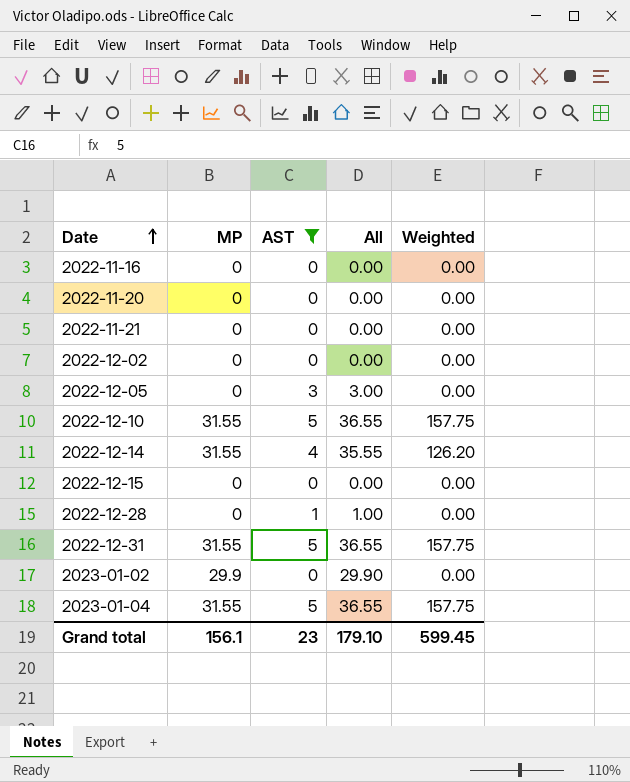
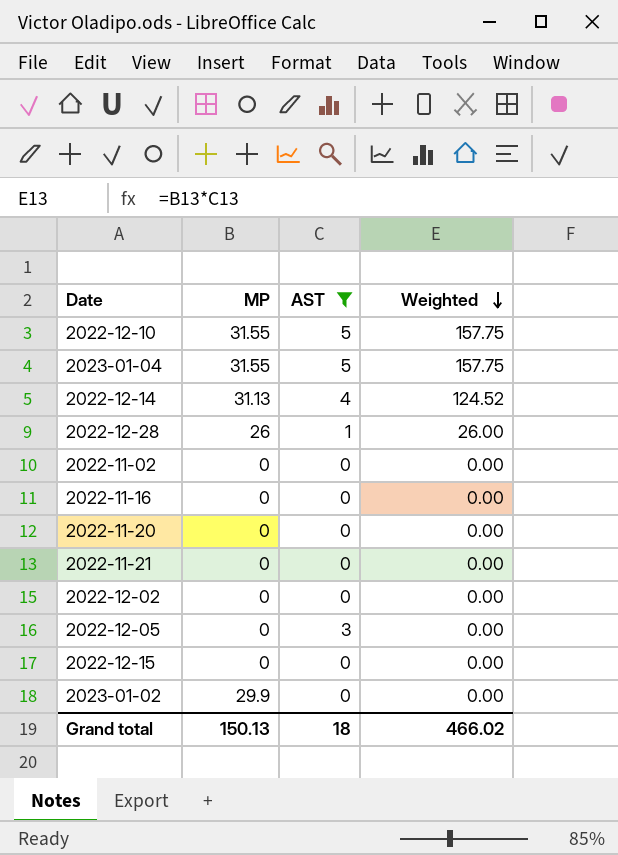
row order: Date ascending -> Weighted descending
column All | formula: [MP] + [AST] -> none
row 2022-12-31: 31.55 | 5 | 36.55 | 157.75 -> none
2022-12-14 | MP: 31.55 -> 31.13
2022-12-14 | Weighted: 126.20 -> 124.52
2022-12-28 | MP: 0 -> 26
2022-12-28 | Weighted: 0.00 -> 26.00
row 2022-11-02: none -> 0 | 0 | 0.00
Grand total | MP: 156.1 -> 150.13
Grand total | AST: 23 -> 18
Grand total | Weighted: 599.45 -> 466.02

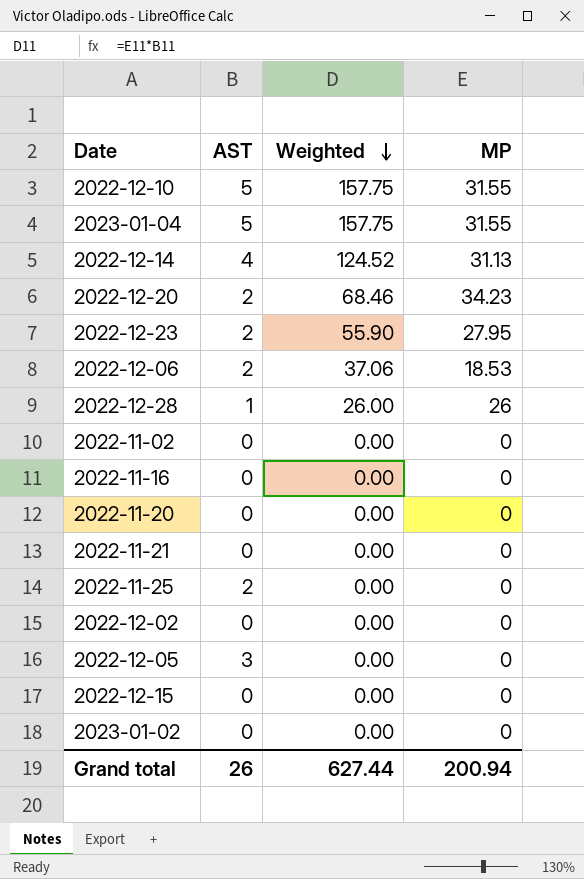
filter: AST != 2 -> none
column MP | position: 2 -> 4
2023-01-02 | MP: 29.9 -> 0
Grand total | AST: 18 -> 26
Grand total | Weighted: 466.02 -> 627.44
Grand total | MP: 150.13 -> 200.94

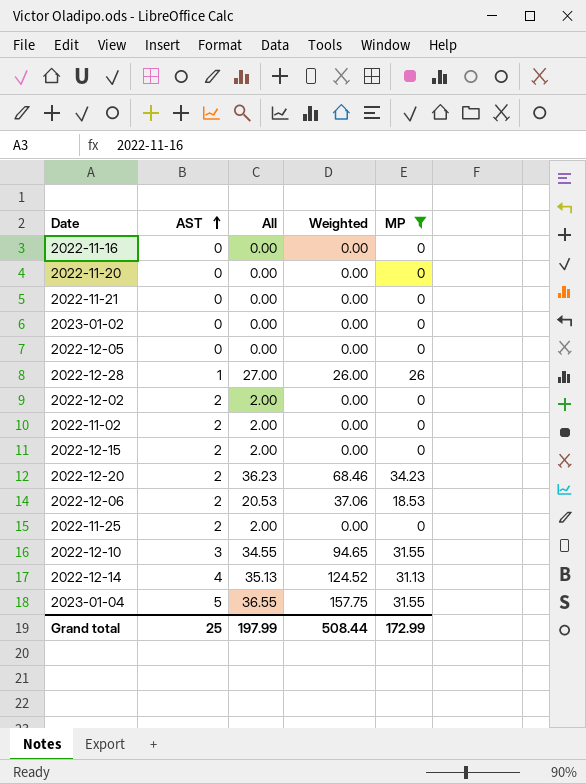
filter: none -> MP != 27.95
row order: Weighted descending -> AST ascending
column All | formula: none -> [AST] + [MP]
2022-12-05 | AST: 3 -> 0
2022-12-02 | AST: 0 -> 2
2022-11-02 | AST: 0 -> 2
2022-12-15 | AST: 0 -> 2
2022-12-10 | AST: 5 -> 3
2022-12-10 | Weighted: 157.75 -> 94.65
Grand total | AST: 26 -> 25
Grand total | Weighted: 627.44 -> 508.44
Grand total | MP: 200.94 -> 172.99

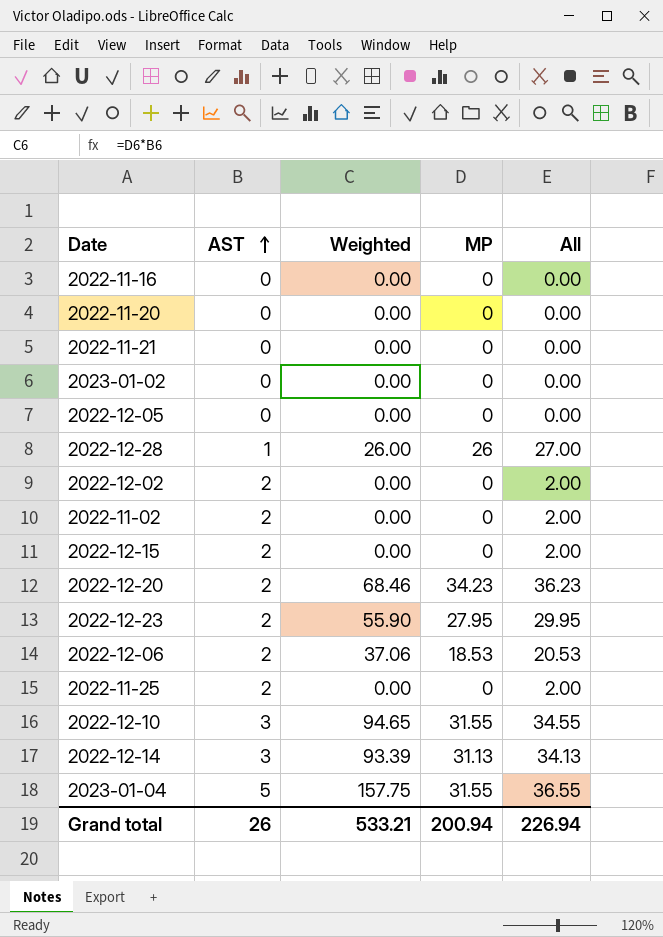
filter: MP != 27.95 -> none
column All | position: 3 -> 5
2022-12-14 | AST: 4 -> 3
2022-12-14 | Weighted: 124.52 -> 93.39
2022-12-14 | All: 35.13 -> 34.13
Grand total | AST: 25 -> 26
Grand total | Weighted: 508.44 -> 533.21
Grand total | MP: 172.99 -> 200.94
Grand total | All: 197.99 -> 226.94

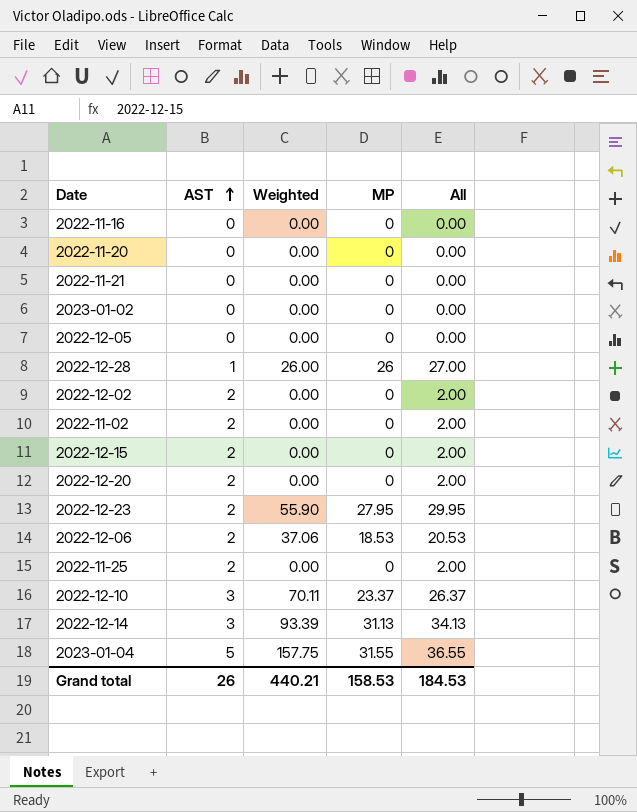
2022-12-20 | Weighted: 68.46 -> 0.00
2022-12-20 | MP: 34.23 -> 0
2022-12-20 | All: 36.23 -> 2.00
2022-12-10 | Weighted: 94.65 -> 70.11
2022-12-10 | MP: 31.55 -> 23.37
2022-12-10 | All: 34.55 -> 26.37
Grand total | Weighted: 533.21 -> 440.21
Grand total | MP: 200.94 -> 158.53
Grand total | All: 226.94 -> 184.53

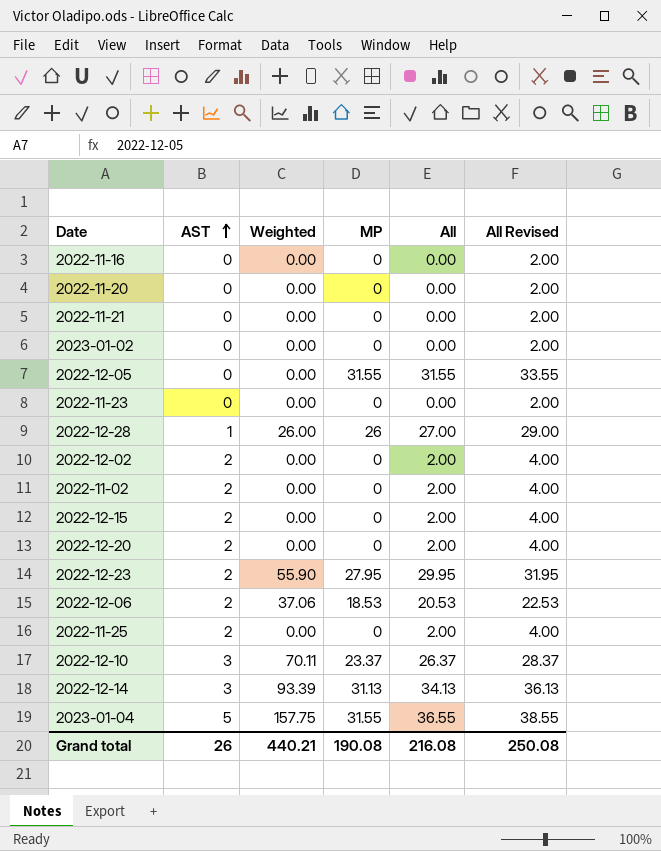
column All Revised | formula: none -> [All] + 2
2022-12-05 | MP: 0 -> 31.55
2022-12-05 | All: 0.00 -> 31.55
row 2022-11-23: none -> 0 | 0.00 | 0 | 0.00 | 2.00
Grand total | MP: 158.53 -> 190.08
Grand total | All: 184.53 -> 216.08

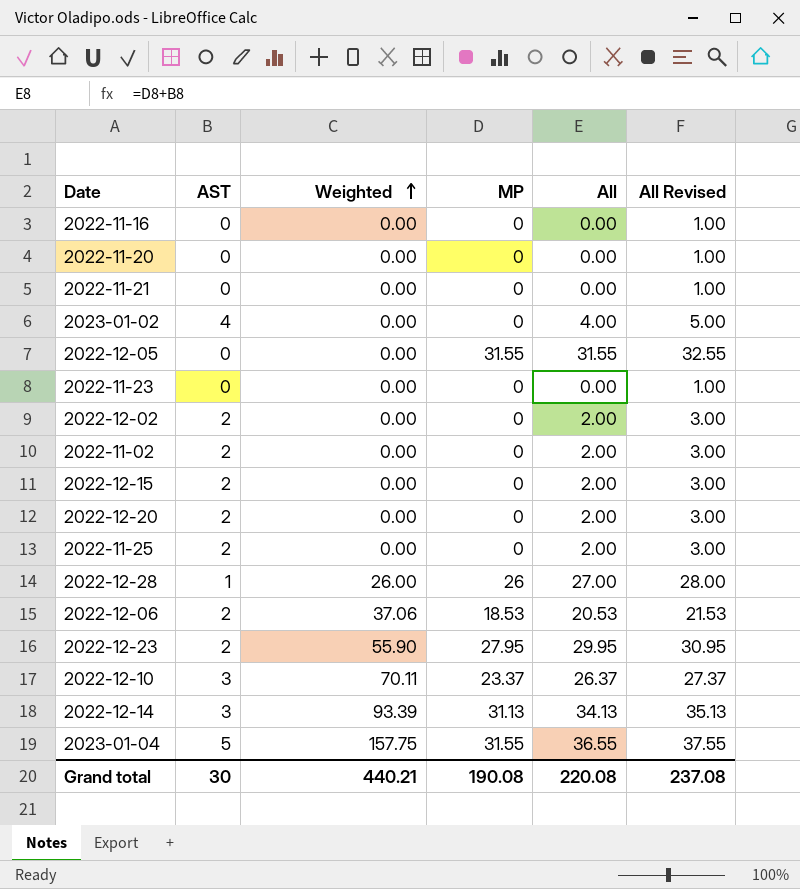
row order: AST ascending -> Weighted ascending
column All Revised | formula: [All] + 2 -> [All] + 1
2023-01-02 | AST: 0 -> 4
2023-01-02 | All: 0.00 -> 4.00
Grand total | AST: 26 -> 30
Grand total | All: 216.08 -> 220.08
Grand total | All Revised: 250.08 -> 237.08

